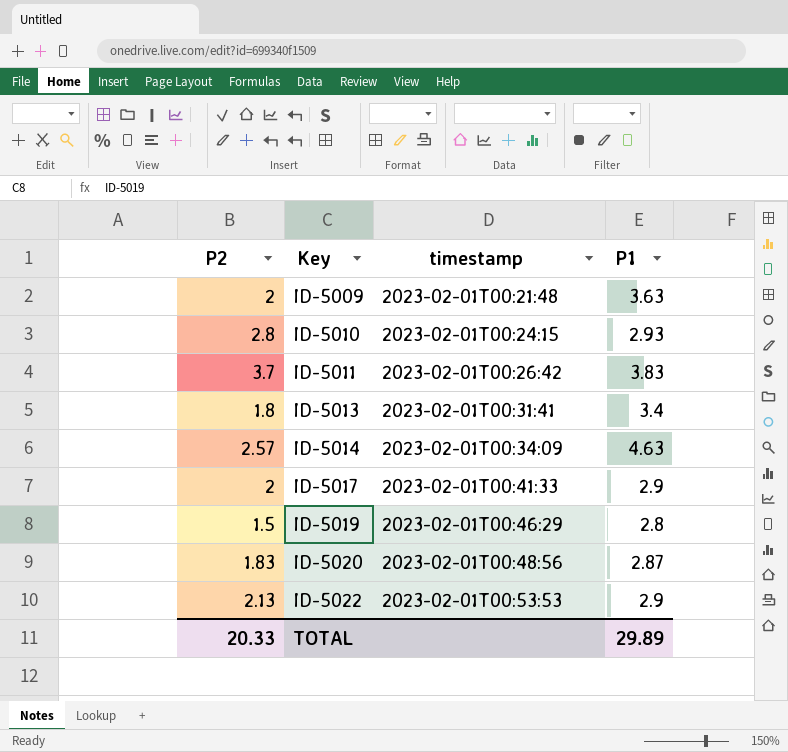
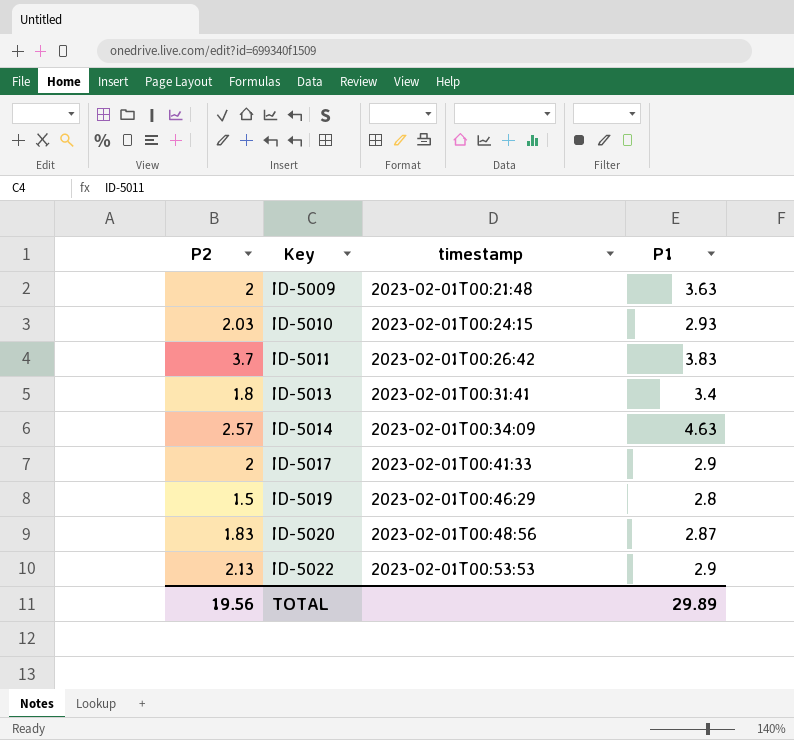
ID-5010 | P2: 2.8 -> 2.03
TOTAL | P2: 20.33 -> 19.56

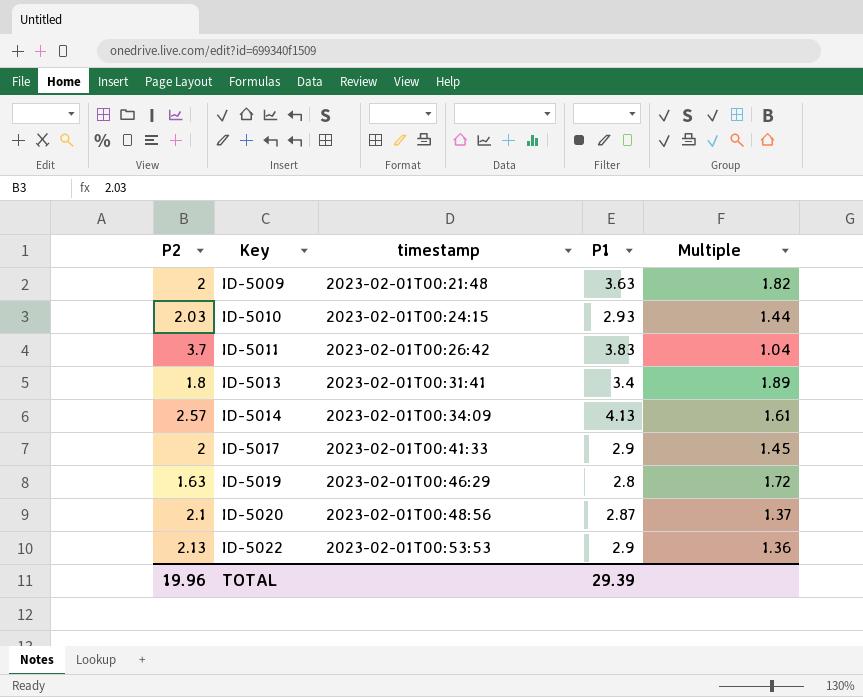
column Multiple | formula: none -> [P1] / [P2]
ID-5014 | P1: 4.63 -> 4.13
ID-5019 | P2: 1.5 -> 1.63
ID-5020 | P2: 1.83 -> 2.1
TOTAL | P2: 19.56 -> 19.96
TOTAL | P1: 29.89 -> 29.39

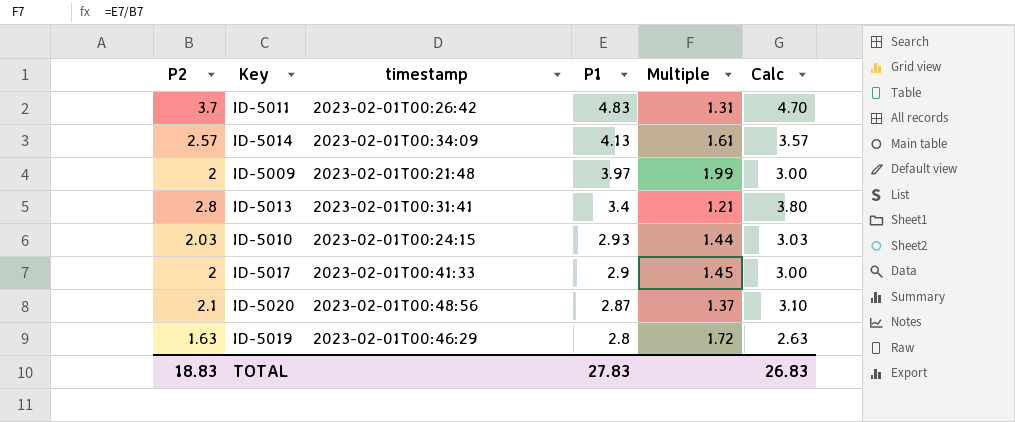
row order: Key ascending -> P1 descending
column Calc | formula: none -> [P2] + 1
row ID-5022: 2.13 | 2023-02-01T00:53:53 | 2.9 | 1.36 -> none
ID-5011 | P1: 3.83 -> 4.83
ID-5011 | Multiple: 1.04 -> 1.31
ID-5009 | P1: 3.63 -> 3.97
ID-5009 | Multiple: 1.82 -> 1.99
ID-5013 | P2: 1.8 -> 2.8
ID-5013 | Multiple: 1.89 -> 1.21
TOTAL | P2: 19.96 -> 18.83
TOTAL | P1: 29.39 -> 27.83

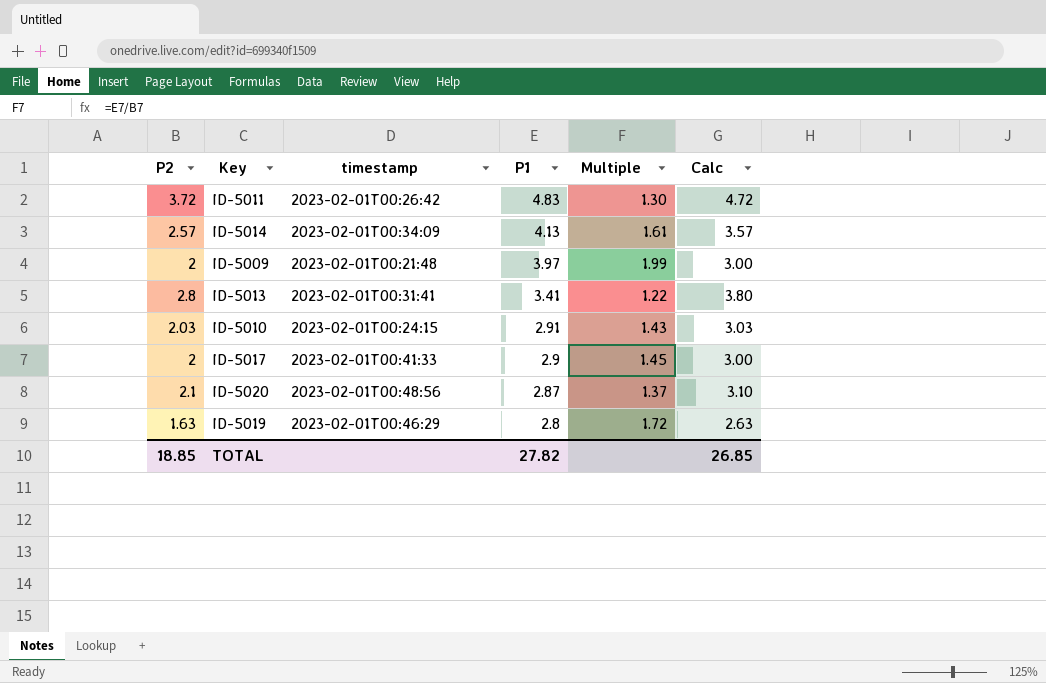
ID-5011 | P2: 3.7 -> 3.72
ID-5011 | Multiple: 1.31 -> 1.30
ID-5011 | Calc: 4.70 -> 4.72
ID-5013 | P1: 3.4 -> 3.41
ID-5013 | Multiple: 1.21 -> 1.22
ID-5010 | P1: 2.93 -> 2.91
ID-5010 | Multiple: 1.44 -> 1.43
TOTAL | P2: 18.83 -> 18.85
TOTAL | P1: 27.83 -> 27.82
TOTAL | Calc: 26.83 -> 26.85

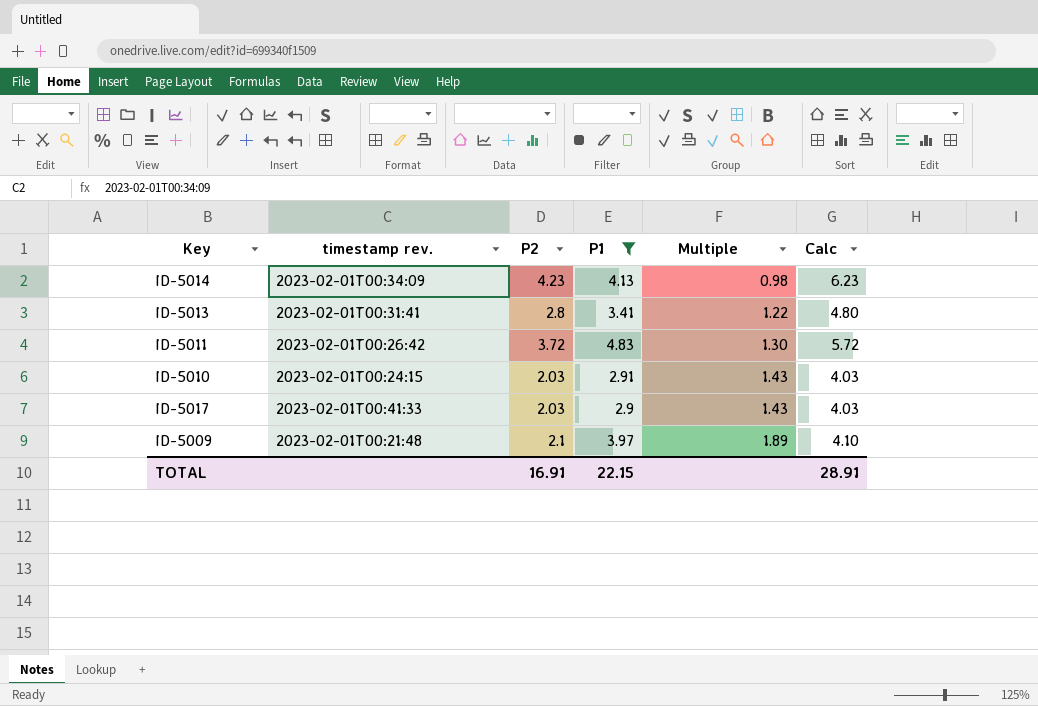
filter: none -> P1 >= 2.9
row order: P1 descending -> Multiple ascending
column name: timestamp -> timestamp rev.
column P2 | position: 1 -> 3
column Calc | formula: [P2] + 1 -> [P2] + 2
ID-5014 | P2: 2.57 -> 4.23
ID-5014 | Multiple: 1.61 -> 0.98
ID-5017 | P2: 2 -> 2.03
ID-5017 | Multiple: 1.45 -> 1.43
ID-5009 | P2: 2 -> 2.1
ID-5009 | Multiple: 1.99 -> 1.89
TOTAL | P2: 18.85 -> 16.91
TOTAL | P1: 27.82 -> 22.15
TOTAL | Calc: 26.85 -> 28.91

